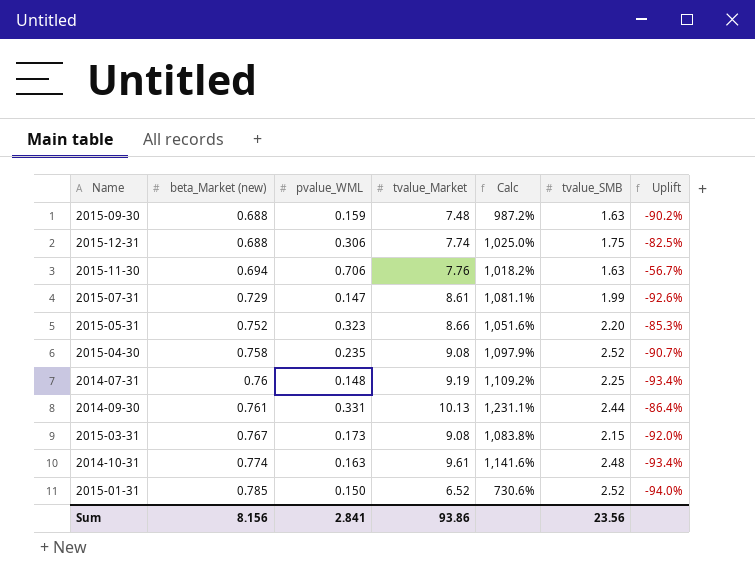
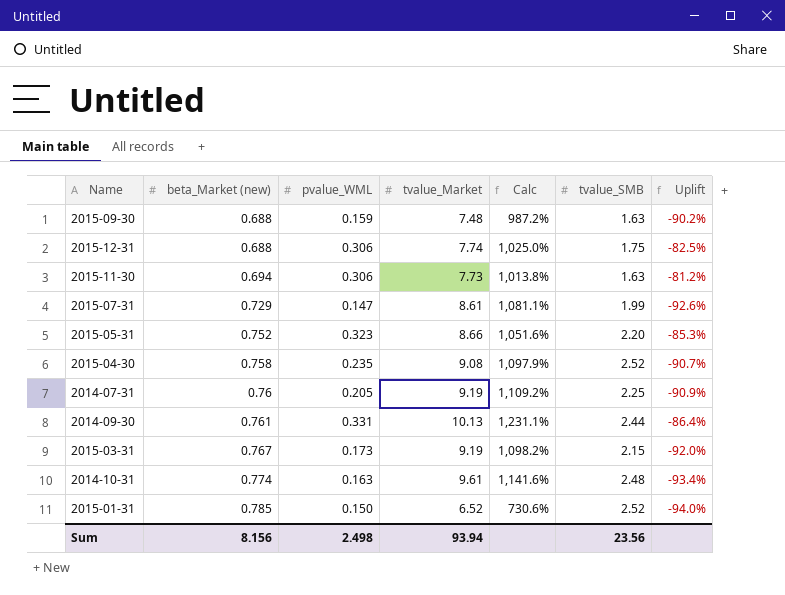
2015-11-30 | pvalue_WML: 0.706 -> 0.306
2015-11-30 | tvalue_Market: 7.76 -> 7.73
2015-11-30 | Calc: 1,018.2% -> 1,013.8%
2015-11-30 | Uplift: -56.7% -> -81.2%
2014-07-31 | pvalue_WML: 0.148 -> 0.205
2014-07-31 | Uplift: -93.4% -> -90.9%
2015-03-31 | tvalue_Market: 9.08 -> 9.19
2015-03-31 | Calc: 1,083.8% -> 1,098.2%
Sum | pvalue_WML: 2.841 -> 2.498
Sum | tvalue_Market: 93.86 -> 93.94

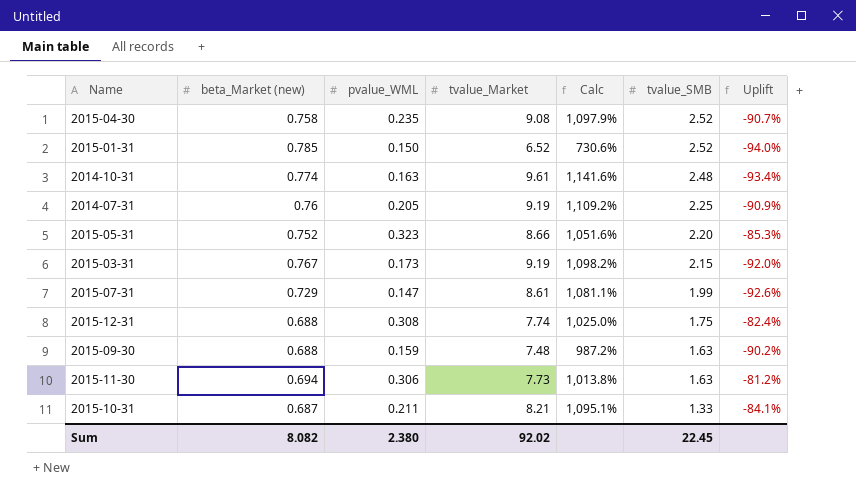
row order: beta_Market (new) ascending -> tvalue_SMB descending
row 2014-09-30: 0.761 | 0.331 | 10.13 | 1,231.1% | 2.44 | -86.4% -> none
2015-12-31 | pvalue_WML: 0.306 -> 0.308
2015-12-31 | Uplift: -82.5% -> -82.4%
row 2015-10-31: none -> 0.687 | 0.211 | 8.21 | 1,095.1% | 1.33 | -84.1%
Sum | beta_Market (new): 8.156 -> 8.082
Sum | pvalue_WML: 2.498 -> 2.380
Sum | tvalue_Market: 93.94 -> 92.02
Sum | tvalue_SMB: 23.56 -> 22.45

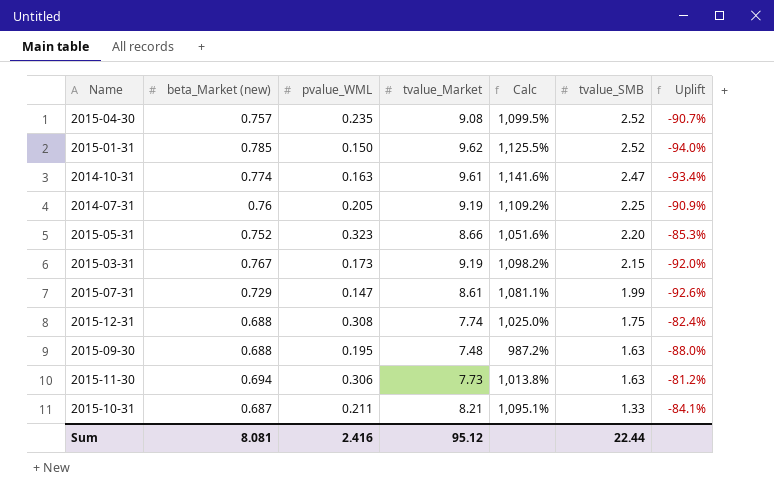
2015-04-30 | beta_Market (new): 0.758 -> 0.757
2015-04-30 | Calc: 1,097.9% -> 1,099.5%
2015-01-31 | tvalue_Market: 6.52 -> 9.62
2015-01-31 | Calc: 730.6% -> 1,125.5%
2014-10-31 | tvalue_SMB: 2.48 -> 2.47
2015-09-30 | pvalue_WML: 0.159 -> 0.195
2015-09-30 | Uplift: -90.2% -> -88.0%
Sum | beta_Market (new): 8.082 -> 8.081
Sum | pvalue_WML: 2.380 -> 2.416
Sum | tvalue_Market: 92.02 -> 95.12
Sum | tvalue_SMB: 22.45 -> 22.44

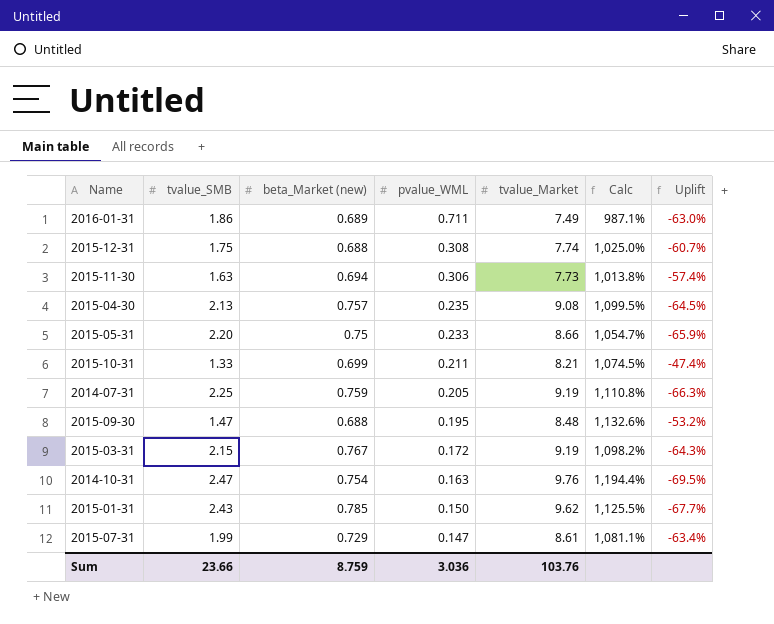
row order: tvalue_SMB descending -> pvalue_WML descending
column tvalue_SMB | position: 6 -> 2
column Uplift | formula: ([pvalue_WML] - [tvalue_SMB]) / [tvalue_SMB] -> ([beta_Market (new)] - [tvalue_SMB]) / [tvalue_SMB]
row 2016-01-31: none -> 1.86 | 0.689 | 0.711 | 7.49 | 987.1% | -63.0%
2015-04-30 | tvalue_SMB: 2.52 -> 2.13
2015-05-31 | beta_Market (new): 0.752 -> 0.75
2015-05-31 | pvalue_WML: 0.323 -> 0.233
2015-05-31 | Calc: 1,051.6% -> 1,054.7%
2015-10-31 | beta_Market (new): 0.687 -> 0.699
2015-10-31 | Calc: 1,095.1% -> 1,074.5%
2014-07-31 | beta_Market (new): 0.76 -> 0.759
2014-07-31 | Calc: 1,109.2% -> 1,110.8%
2015-09-30 | tvalue_SMB: 1.63 -> 1.47
2015-09-30 | tvalue_Market: 7.48 -> 8.48
2015-09-30 | Calc: 987.2% -> 1,132.6%
2015-03-31 | pvalue_WML: 0.173 -> 0.172
2014-10-31 | beta_Market (new): 0.774 -> 0.754
2014-10-31 | tvalue_Market: 9.61 -> 9.76
2014-10-31 | Calc: 1,141.6% -> 1,194.4%
2015-01-31 | tvalue_SMB: 2.52 -> 2.43
Sum | tvalue_SMB: 22.44 -> 23.66
Sum | beta_Market (new): 8.081 -> 8.759
Sum | pvalue_WML: 2.416 -> 3.036
Sum | tvalue_Market: 95.12 -> 103.76

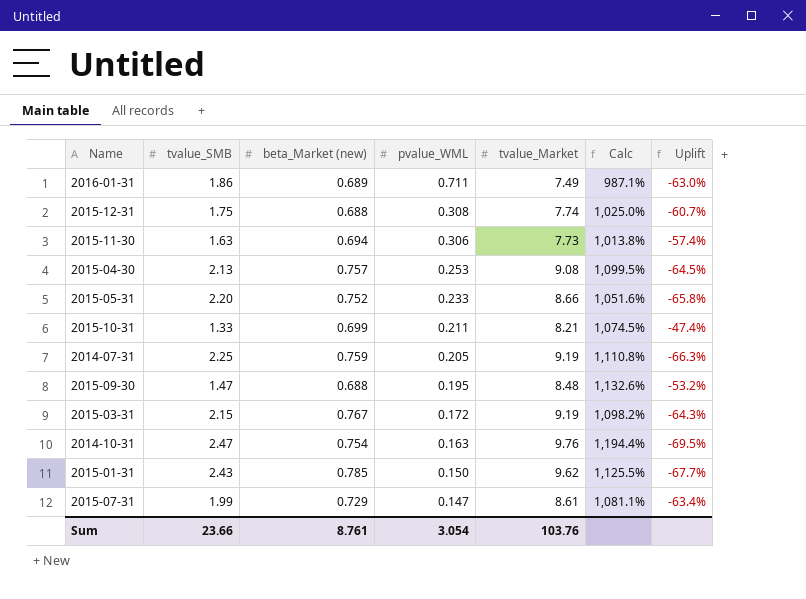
2015-04-30 | pvalue_WML: 0.235 -> 0.253
2015-05-31 | beta_Market (new): 0.75 -> 0.752
2015-05-31 | Calc: 1,054.7% -> 1,051.6%
2015-05-31 | Uplift: -65.9% -> -65.8%
Sum | beta_Market (new): 8.759 -> 8.761
Sum | pvalue_WML: 3.036 -> 3.054

